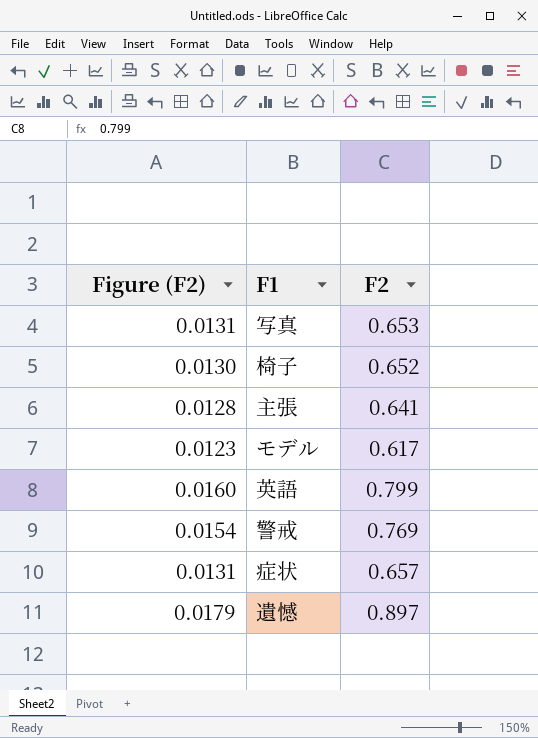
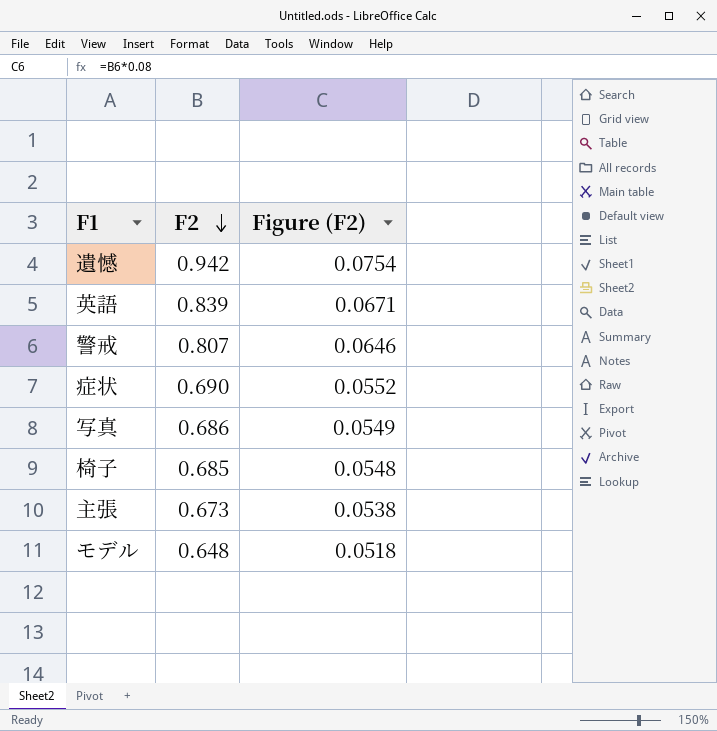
row order: none -> F2 descending
column Figure (F2) | formula: [F2] * 0.02 -> [F2] * 0.08
column Figure (F2) | position: 1 -> 3
遺憾 | F2: 0.897 -> 0.942
英語 | F2: 0.799 -> 0.839
警戒 | F2: 0.769 -> 0.807
症状 | F2: 0.657 -> 0.690
写真 | F2: 0.653 -> 0.686
椅子 | F2: 0.652 -> 0.685
主張 | F2: 0.641 -> 0.673
モデル | F2: 0.617 -> 0.648

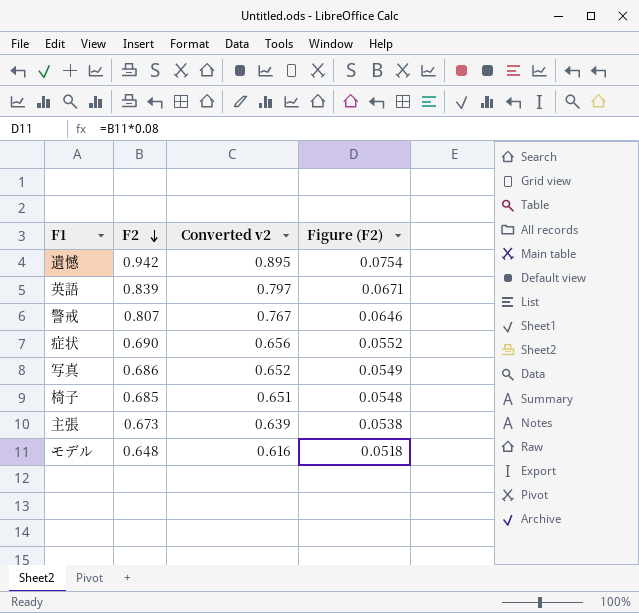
column Converted v2 | formula: none -> [F2] * 0.95

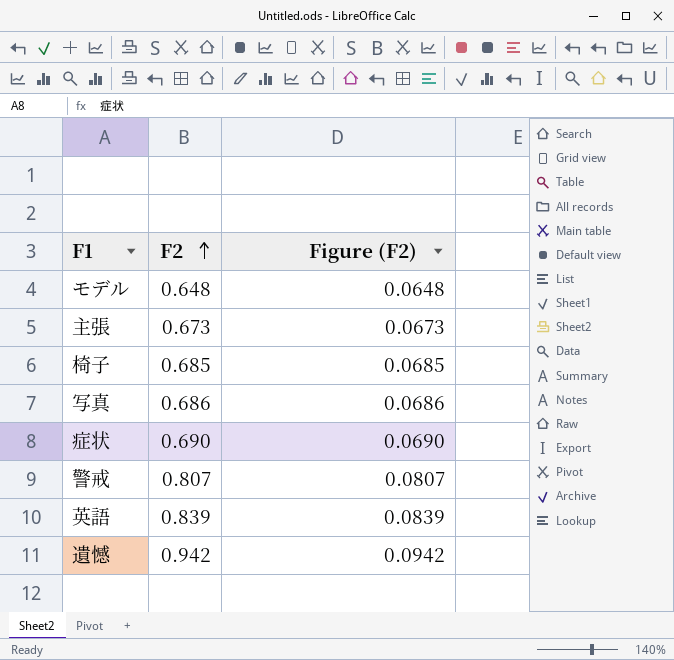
row order: F2 descending -> F2 ascending
column Converted v2 | formula: [F2] * 0.95 -> none
column Figure (F2) | formula: [F2] * 0.08 -> [F2] * 0.1

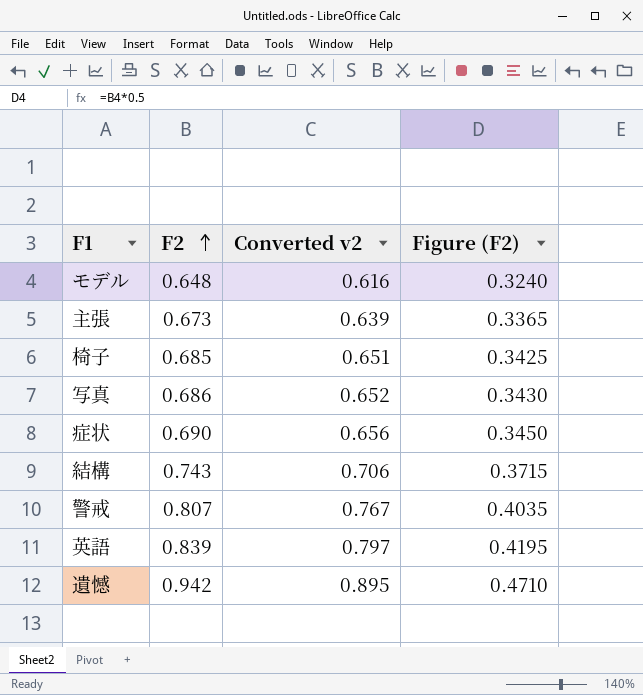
column Converted v2 | formula: none -> [F2] * 0.95
column Figure (F2) | formula: [F2] * 0.1 -> [F2] * 0.5
row 結構: none -> 0.743 | 0.706 | 0.3715

